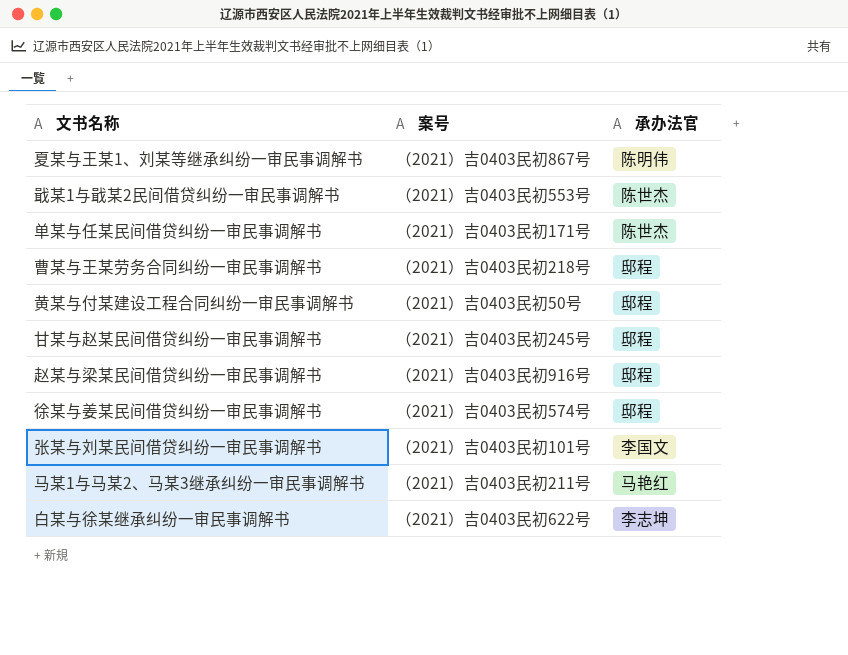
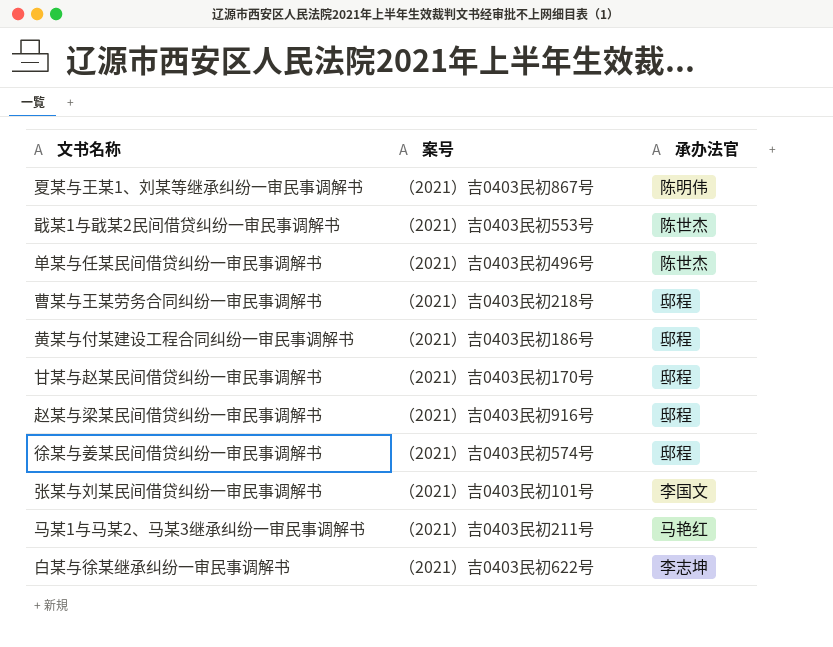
单某与任某民间借贷纠纷一审民事调解书 | 案号: （2021）吉0403民初171号 -> （2021）吉0403民初496号
黄某与付某建设工程合同纠纷一审民事调解书 | 案号: （2021）吉0403民初50号 -> （2021）吉0403民初186号
甘某与赵某民间借贷纠纷一审民事调解书 | 案号: （2021）吉0403民初245号 -> （2021）吉0403民初170号

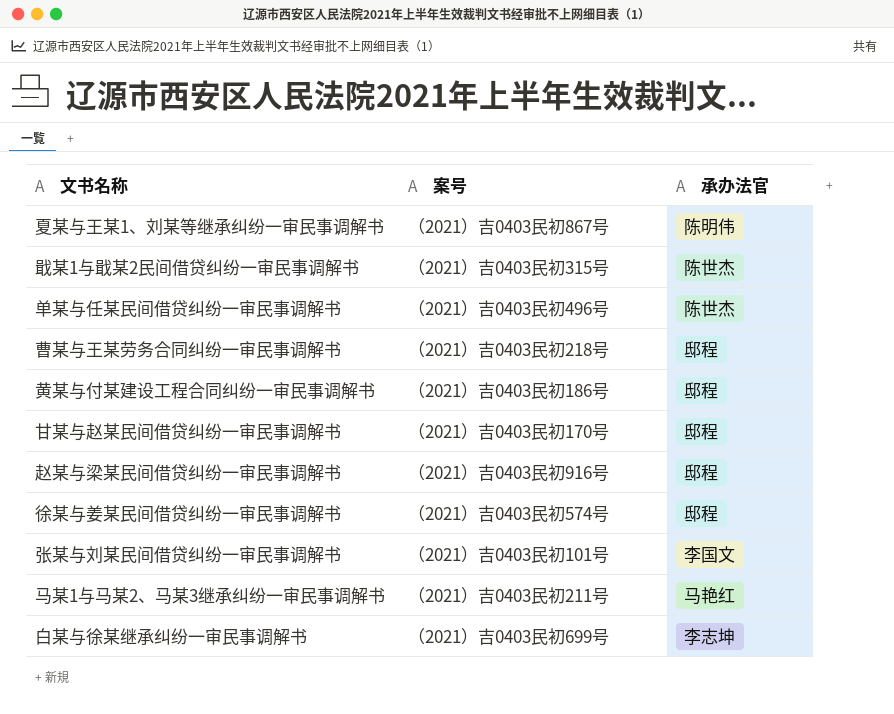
戢某1与戢某2民间借贷纠纷一审民事调解书 | 案号: （2021）吉0403民初553号 -> （2021）吉0403民初315号
白某与徐某继承纠纷一审民事调解书 | 案号: （2021）吉0403民初622号 -> （2021）吉0403民初699号

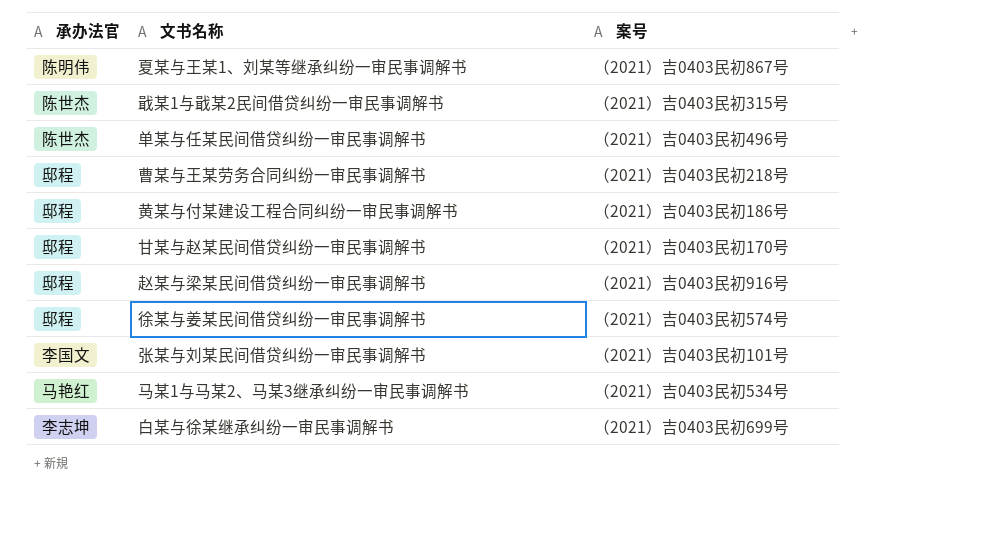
column 承办法官 | position: 3 -> 1
马某1与马某2、马某3继承纠纷一审民事调解书 | 案号: （2021）吉0403民初211号 -> （2021）吉0403民初534号

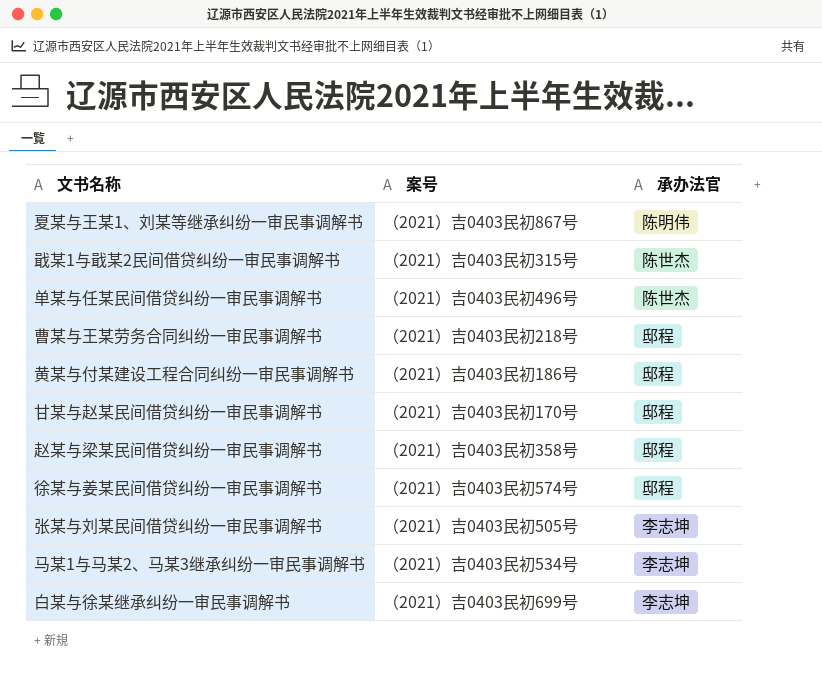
column 承办法官 | position: 1 -> 3
赵某与梁某民间借贷纠纷一审民事调解书 | 案号: （2021）吉0403民初916号 -> （2021）吉0403民初358号
张某与刘某民间借贷纠纷一审民事调解书 | 案号: （2021）吉0403民初101号 -> （2021）吉0403民初505号
张某与刘某民间借贷纠纷一审民事调解书 | 承办法官: 李国文 -> 李志坤
马某1与马某2、马某3继承纠纷一审民事调解书 | 承办法官: 马艳红 -> 李志坤

